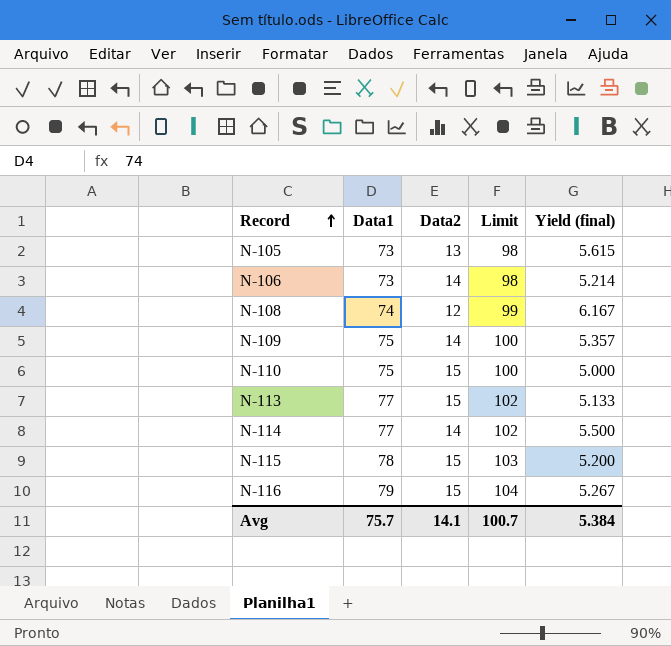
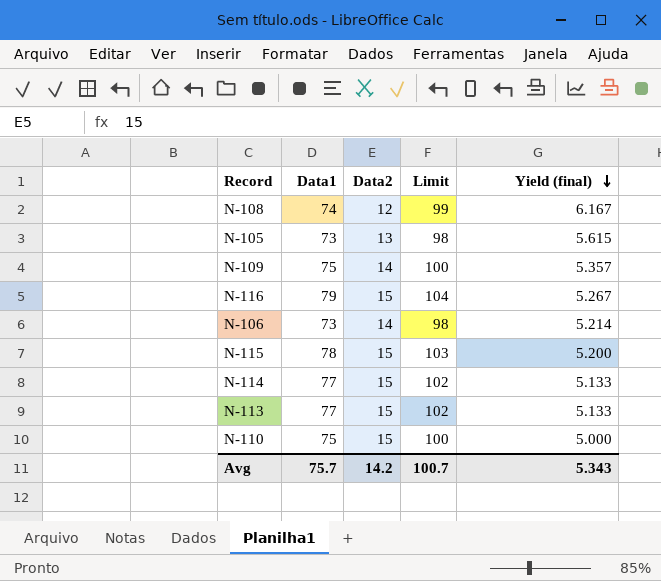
row order: Record ascending -> Yield (final) descending
N-114 | Data2: 14 -> 15
N-114 | Yield (final): 5.500 -> 5.133
Avg | Data2: 14.1 -> 14.2
Avg | Yield (final): 5.384 -> 5.343

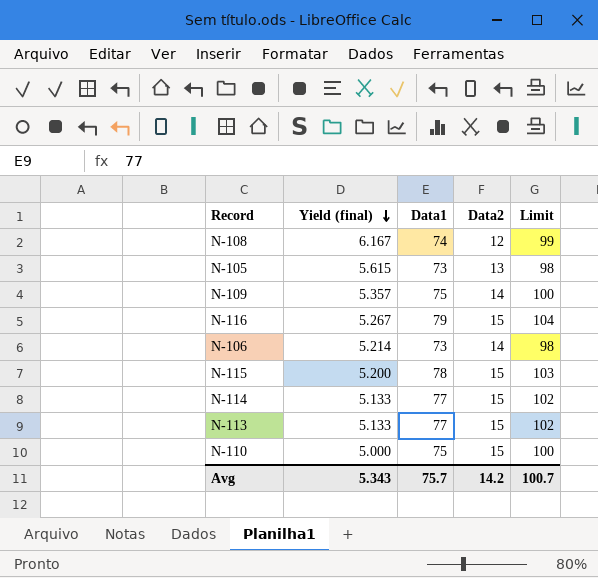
column Yield (final) | position: 5 -> 2

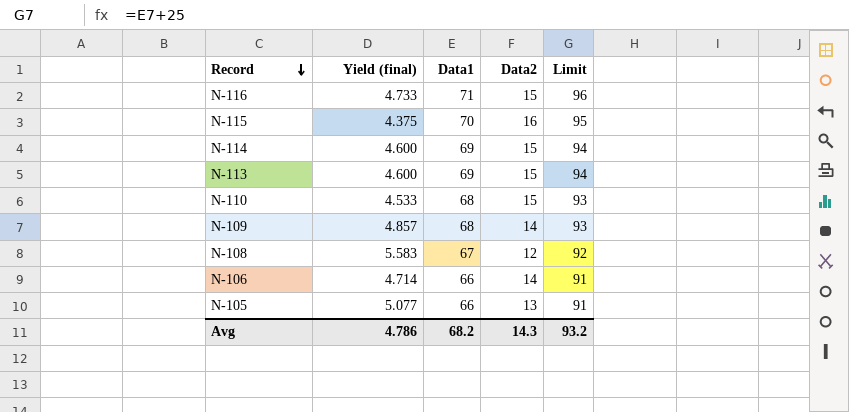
row order: Yield (final) descending -> Record descending
N-116 | Yield (final): 5.267 -> 4.733
N-116 | Data1: 79 -> 71
N-116 | Limit: 104 -> 96
N-115 | Yield (final): 5.200 -> 4.375
N-115 | Data1: 78 -> 70
N-115 | Data2: 15 -> 16
N-115 | Limit: 103 -> 95
N-114 | Yield (final): 5.133 -> 4.600
N-114 | Data1: 77 -> 69
N-114 | Limit: 102 -> 94
N-113 | Yield (final): 5.133 -> 4.600
N-113 | Data1: 77 -> 69
N-113 | Limit: 102 -> 94
N-110 | Yield (final): 5.000 -> 4.533
N-110 | Data1: 75 -> 68
N-110 | Limit: 100 -> 93
N-109 | Yield (final): 5.357 -> 4.857
N-109 | Data1: 75 -> 68
N-109 | Limit: 100 -> 93
N-108 | Yield (final): 6.167 -> 5.583
N-108 | Data1: 74 -> 67
N-108 | Limit: 99 -> 92
N-106 | Yield (final): 5.214 -> 4.714
N-106 | Data1: 73 -> 66
N-106 | Limit: 98 -> 91
N-105 | Yield (final): 5.615 -> 5.077
N-105 | Data1: 73 -> 66
N-105 | Limit: 98 -> 91
Avg | Yield (final): 5.343 -> 4.786
Avg | Data1: 75.7 -> 68.2
Avg | Data2: 14.2 -> 14.3
Avg | Limit: 100.7 -> 93.2

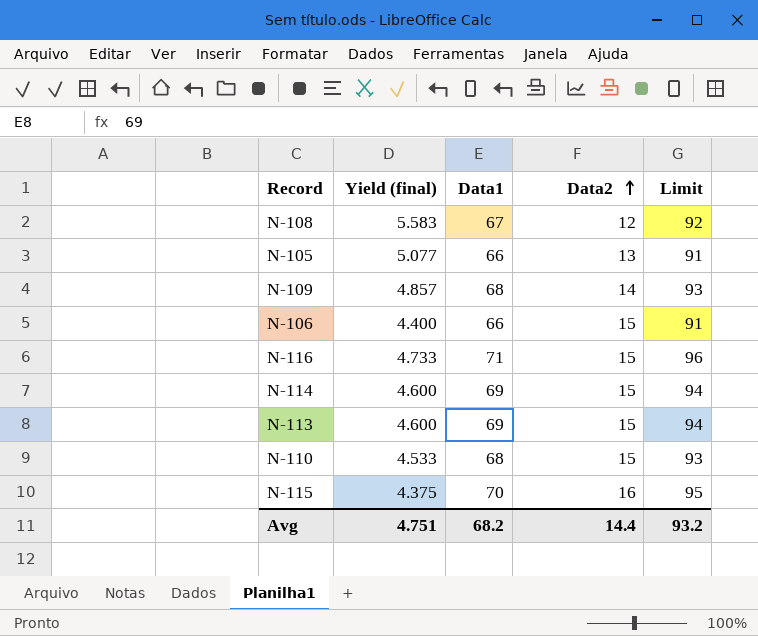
row order: Record descending -> Data2 ascending
N-106 | Yield (final): 4.714 -> 4.400
N-106 | Data2: 14 -> 15
Avg | Yield (final): 4.786 -> 4.751
Avg | Data2: 14.3 -> 14.4

